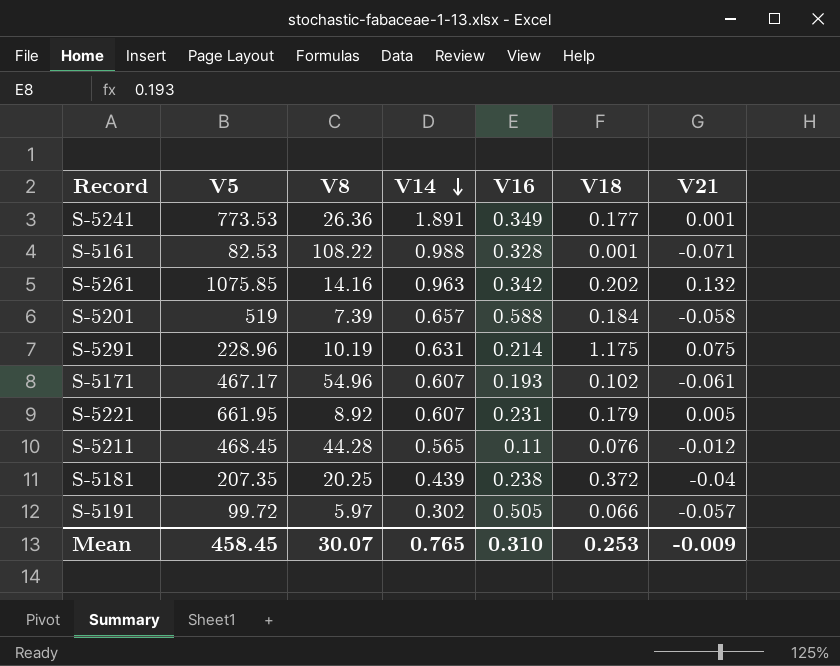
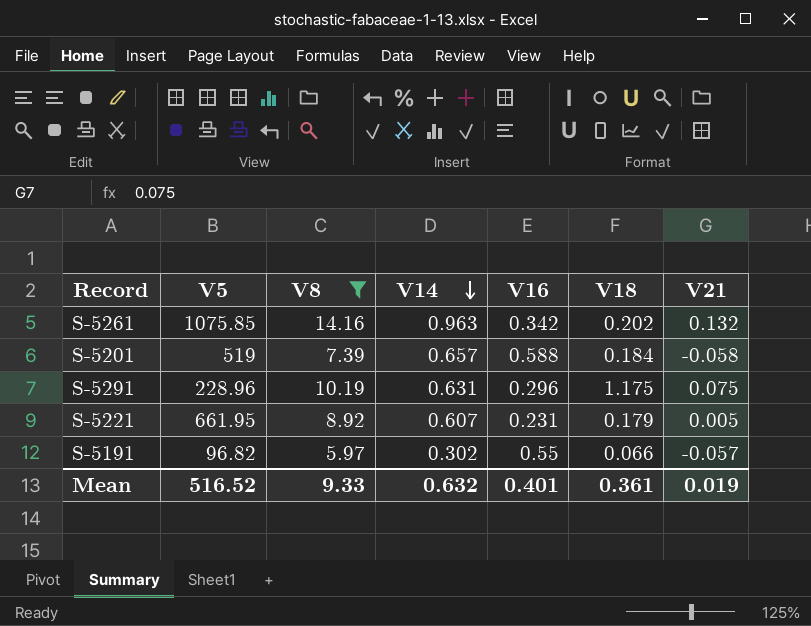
filter: none -> V8 <= 14.16
S-5291 | V16: 0.214 -> 0.296
S-5191 | V5: 99.72 -> 96.82
S-5191 | V16: 0.505 -> 0.55
Mean | V5: 458.45 -> 516.52
Mean | V8: 30.07 -> 9.33
Mean | V14: 0.765 -> 0.632
Mean | V16: 0.310 -> 0.401
Mean | V18: 0.253 -> 0.361
Mean | V21: -0.009 -> 0.019

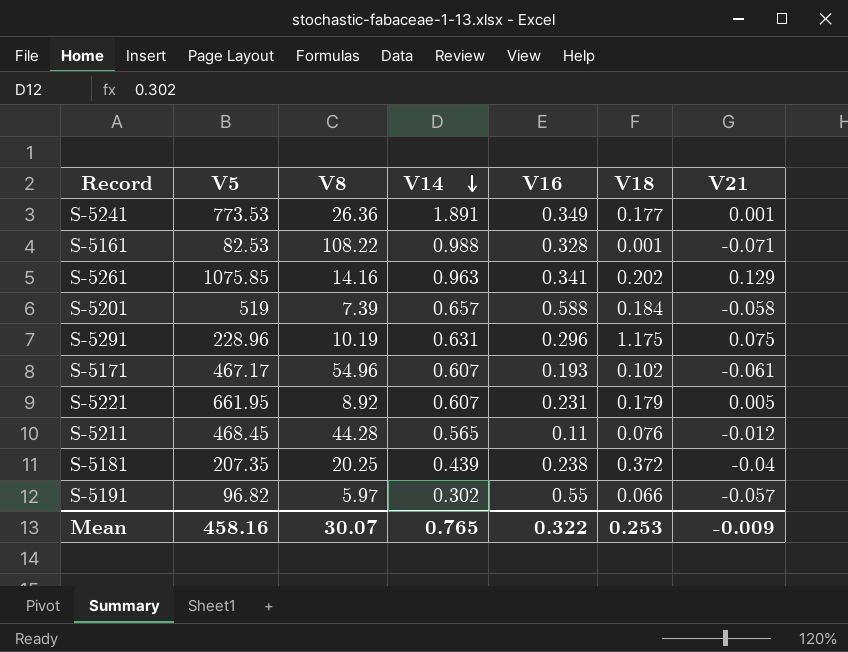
filter: V8 <= 14.16 -> none
S-5261 | V16: 0.342 -> 0.341
S-5261 | V21: 0.132 -> 0.129
Mean | V5: 516.52 -> 458.16
Mean | V8: 9.33 -> 30.07
Mean | V14: 0.632 -> 0.765
Mean | V16: 0.401 -> 0.322
Mean | V18: 0.361 -> 0.253
Mean | V21: 0.019 -> -0.009

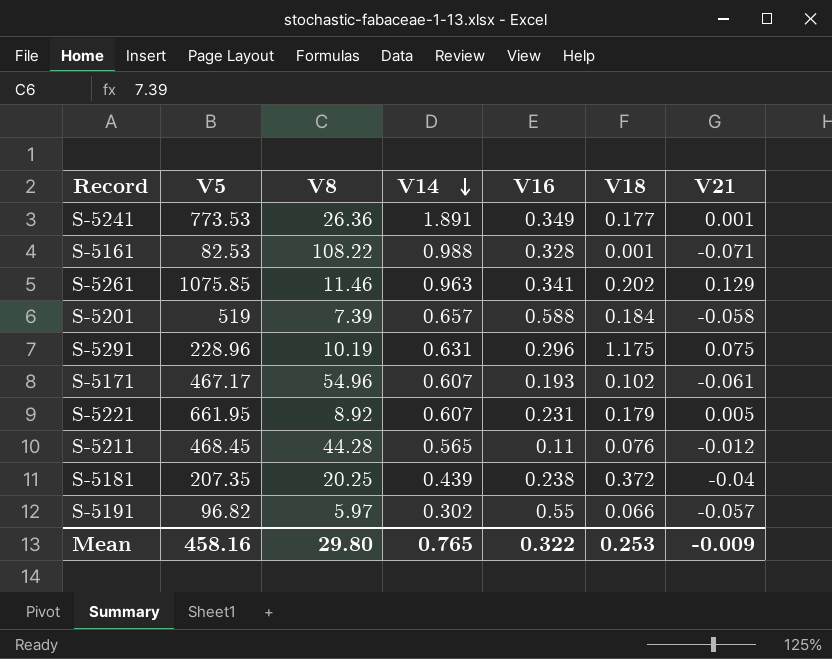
S-5261 | V8: 14.16 -> 11.46
Mean | V8: 30.07 -> 29.80

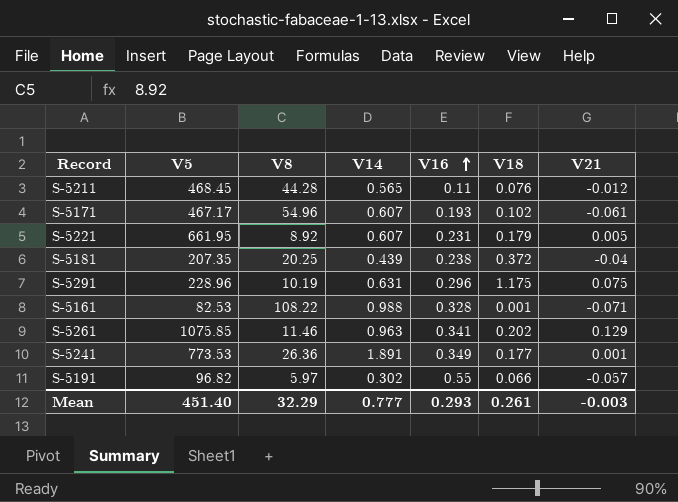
row order: V14 descending -> V16 ascending
row S-5201: 519 | 7.39 | 0.657 | 0.588 | 0.184 | -0.058 -> none
Mean | V5: 458.16 -> 451.40
Mean | V8: 29.80 -> 32.29
Mean | V14: 0.765 -> 0.777
Mean | V16: 0.322 -> 0.293
Mean | V18: 0.253 -> 0.261
Mean | V21: -0.009 -> -0.003

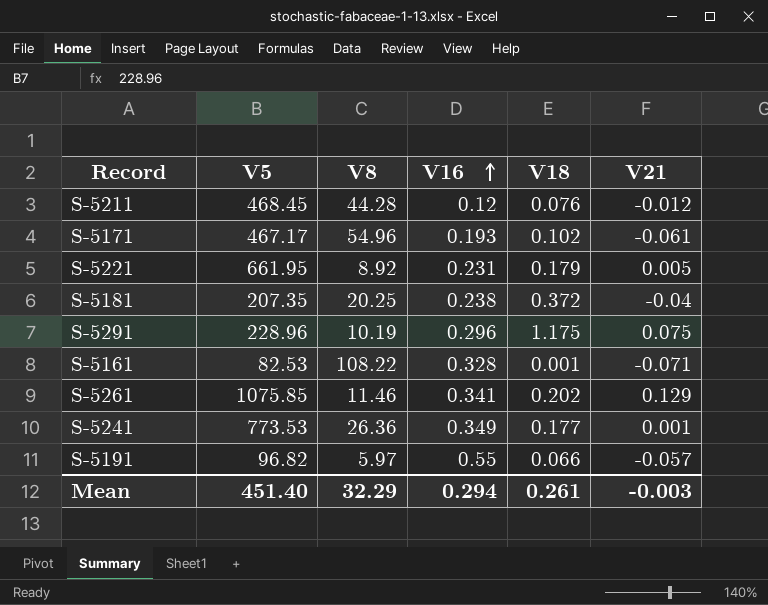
column V14 | position: 4 -> none
S-5211 | V16: 0.11 -> 0.12
Mean | V16: 0.293 -> 0.294

